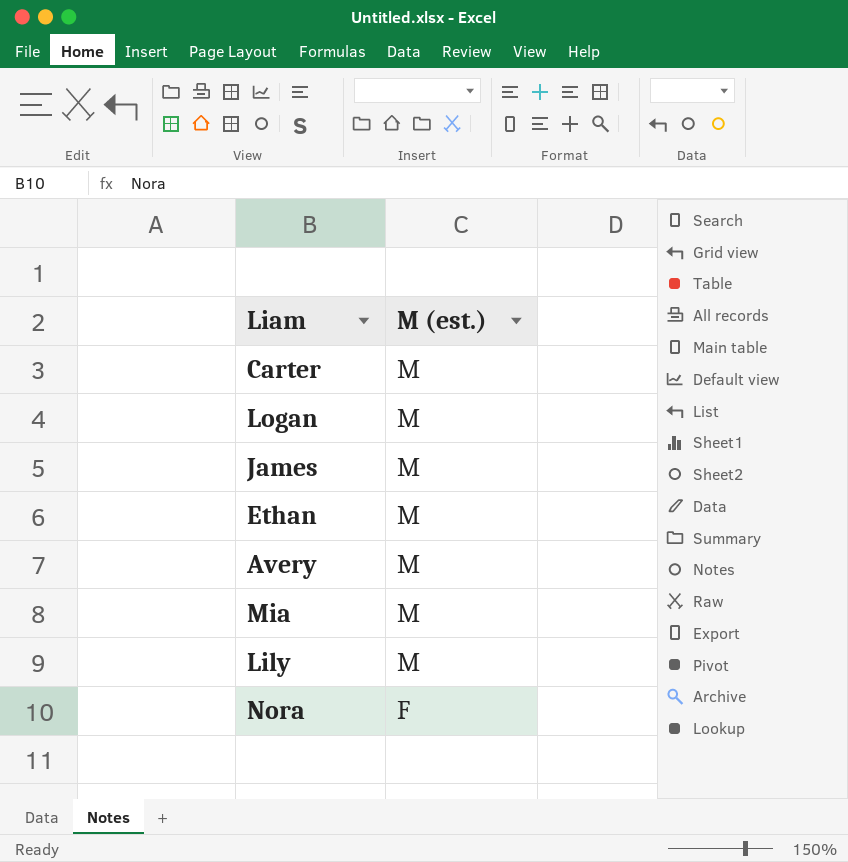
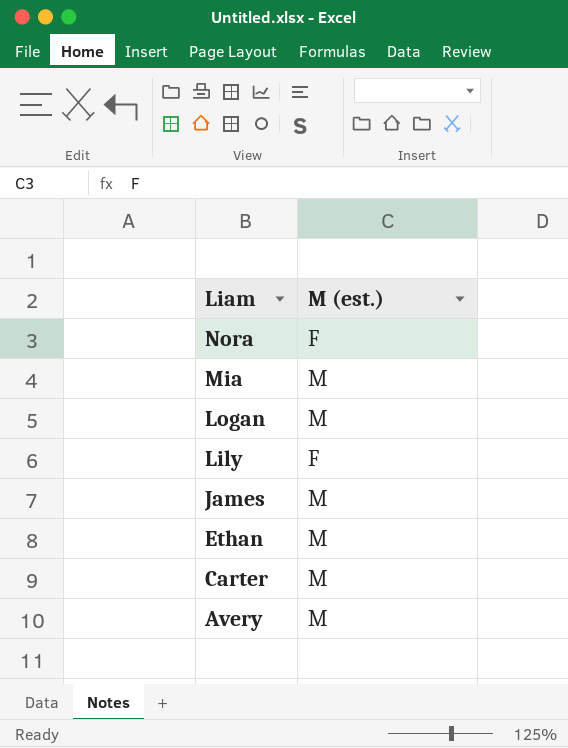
row order: M (est.) descending -> Liam descending
Lily | M (est.): M -> F

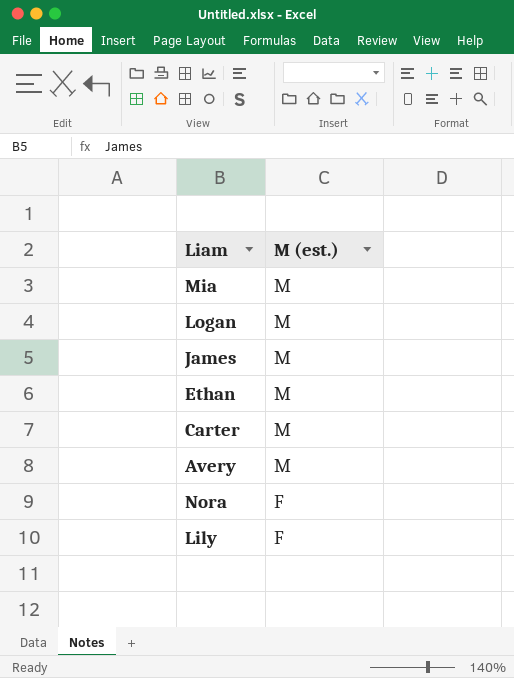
row order: Liam descending -> M (est.) descending

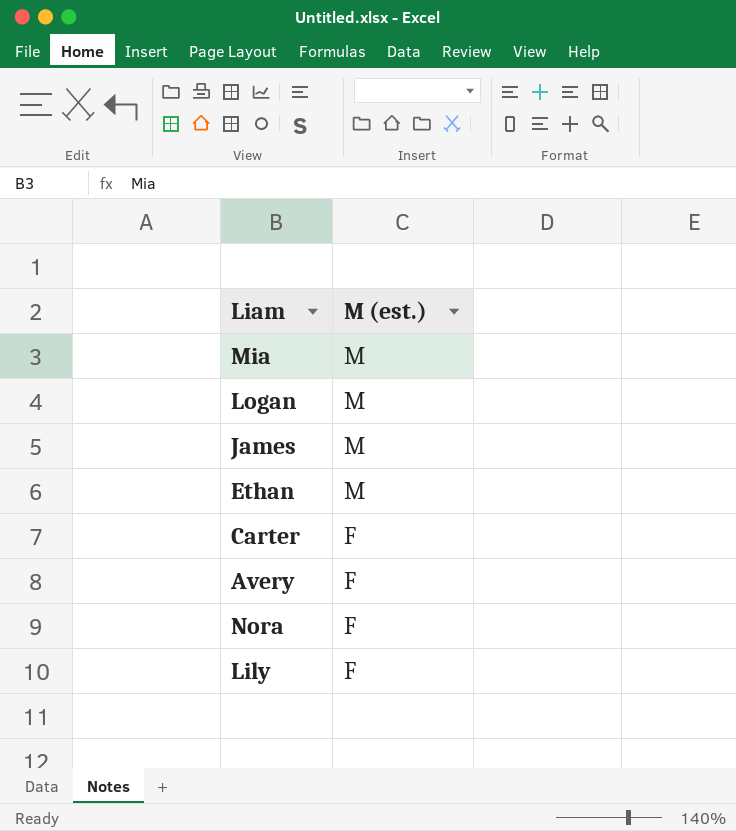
Carter | M (est.): M -> F
Avery | M (est.): M -> F

